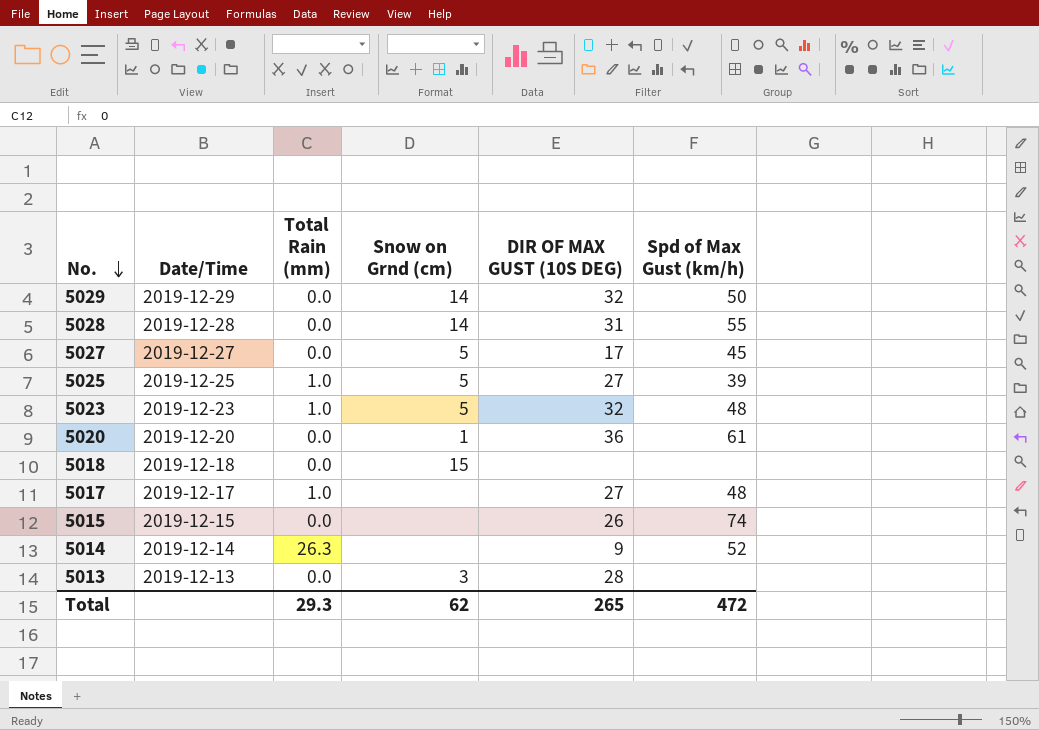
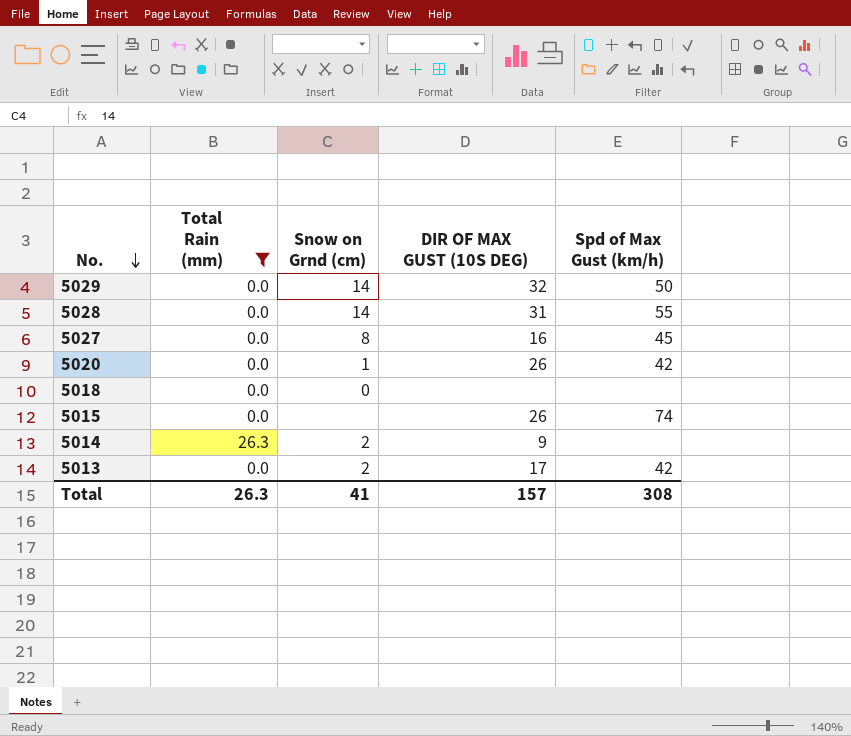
filter: none -> Total Rain (mm) != 1.0
column Date/Time | position: 2 -> none
5027 | Snow on Grnd (cm): 5 -> 8
5027 | DIR OF MAX GUST (10S DEG): 17 -> 16
5020 | DIR OF MAX GUST (10S DEG): 36 -> 26
5020 | Spd of Max Gust (km/h): 61 -> 42
5018 | Snow on Grnd (cm): 15 -> 0
5014 | Snow on Grnd (cm): none -> 2
5014 | Spd of Max Gust (km/h): 52 -> none
5013 | Snow on Grnd (cm): 3 -> 2
5013 | DIR OF MAX GUST (10S DEG): 28 -> 17
5013 | Spd of Max Gust (km/h): none -> 42
Total | Total Rain (mm): 29.3 -> 26.3
Total | Snow on Grnd (cm): 62 -> 41
Total | DIR OF MAX GUST (10S DEG): 265 -> 157
Total | Spd of Max Gust (km/h): 472 -> 308

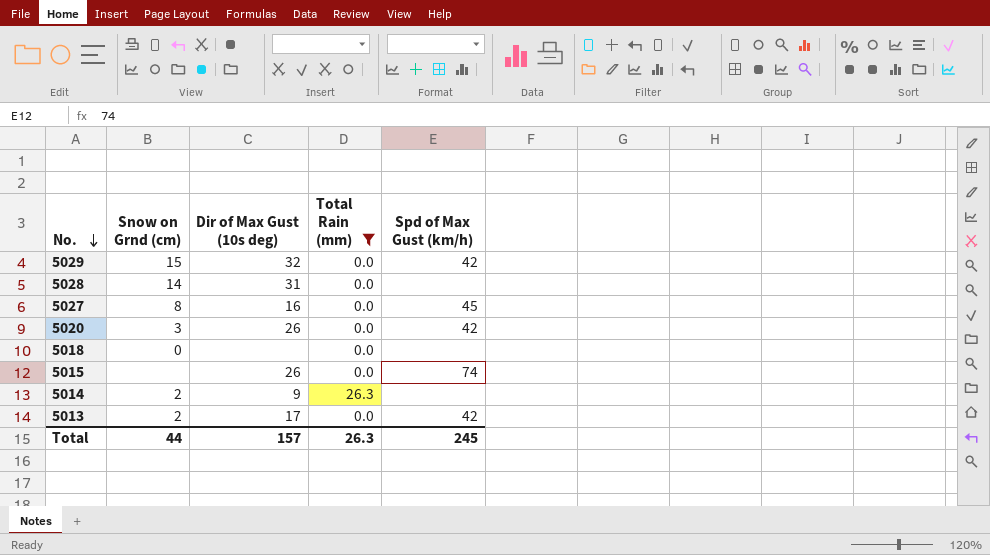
column name: DIR OF MAX GUST (10S DEG) -> Dir of Max Gust (10s deg)
column Total Rain (mm) | position: 2 -> 4
5029 | Snow on Grnd (cm): 14 -> 15
5029 | Spd of Max Gust (km/h): 50 -> 42
5028 | Spd of Max Gust (km/h): 55 -> none
5020 | Snow on Grnd (cm): 1 -> 3
Total | Snow on Grnd (cm): 41 -> 44
Total | Spd of Max Gust (km/h): 308 -> 245

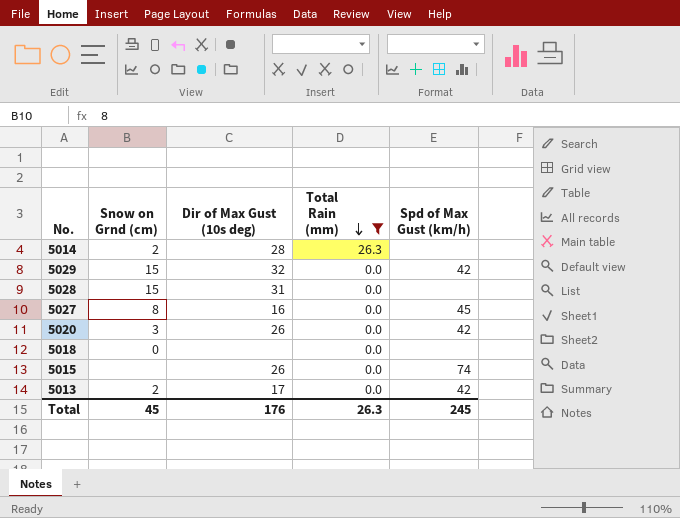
row order: No. descending -> Total Rain (mm) descending
5014 | Dir of Max Gust (10s deg): 9 -> 28
5028 | Snow on Grnd (cm): 14 -> 15
Total | Snow on Grnd (cm): 44 -> 45
Total | Dir of Max Gust (10s deg): 157 -> 176

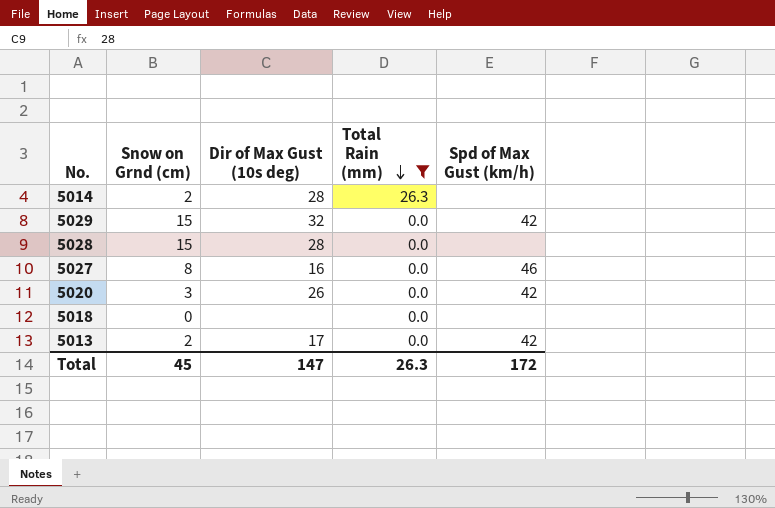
row 5015: none | 26 | 0.0 | 74 -> none
5028 | Dir of Max Gust (10s deg): 31 -> 28
5027 | Spd of Max Gust (km/h): 45 -> 46
Total | Dir of Max Gust (10s deg): 176 -> 147
Total | Spd of Max Gust (km/h): 245 -> 172

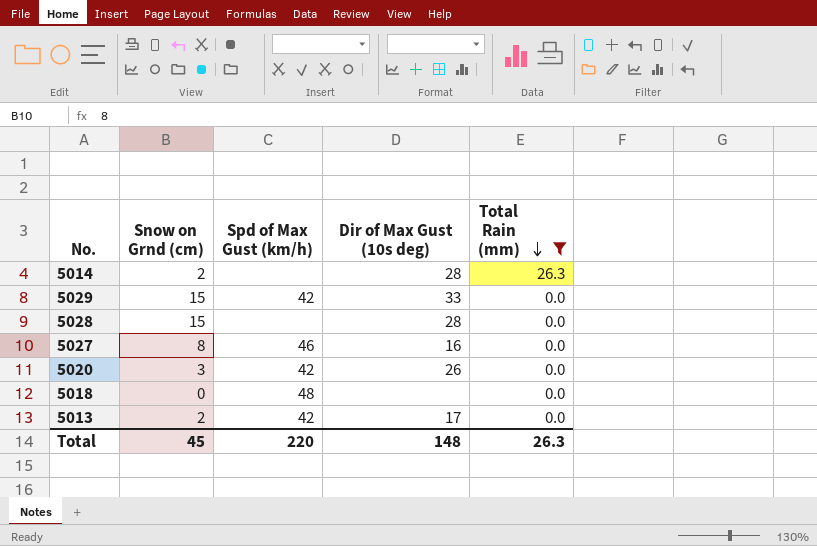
column Spd of Max Gust (km/h) | position: 5 -> 3
5029 | Dir of Max Gust (10s deg): 32 -> 33
5018 | Spd of Max Gust (km/h): none -> 48
Total | Spd of Max Gust (km/h): 172 -> 220
Total | Dir of Max Gust (10s deg): 147 -> 148

